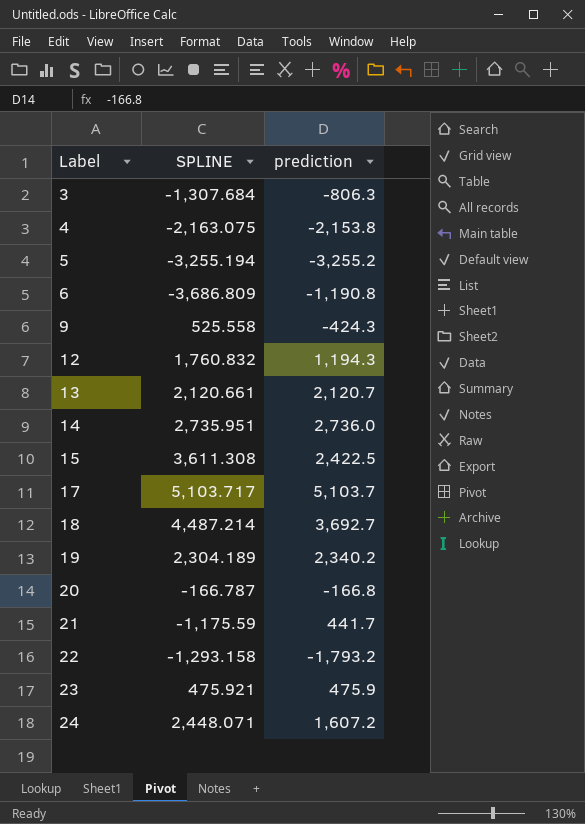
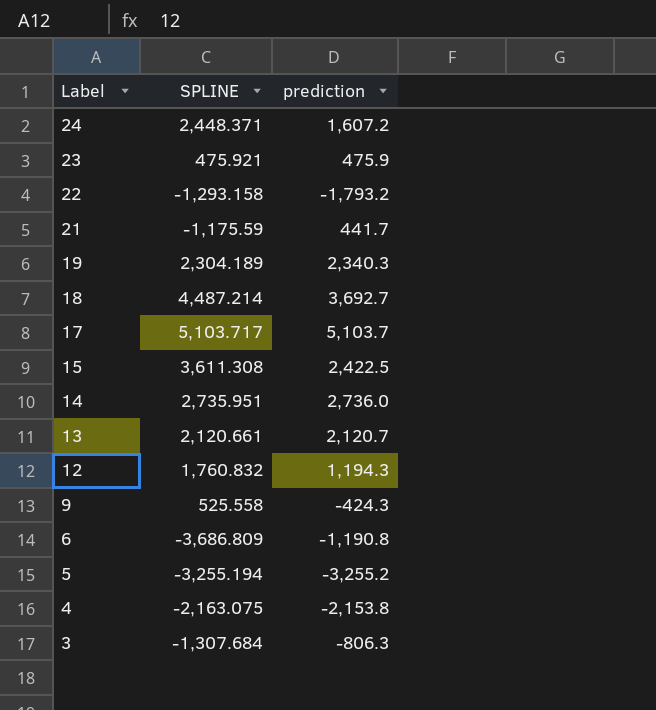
row order: Label ascending -> Label descending
row 20: -166.787 | -166.8 -> none
24 | SPLINE: 2,448.071 -> 2,448.371
19 | prediction: 2,340.2 -> 2,340.3

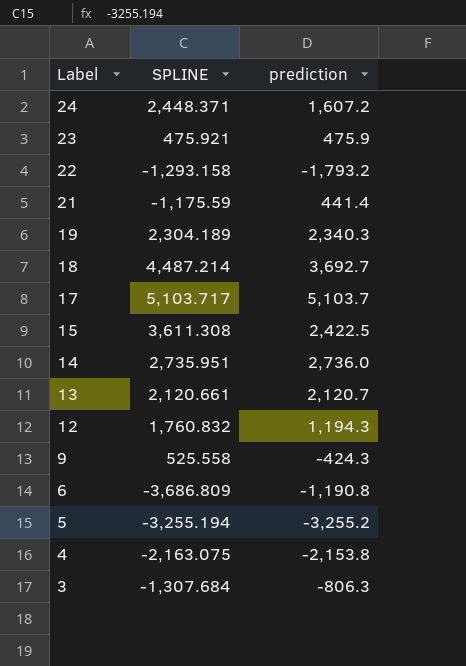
21 | prediction: 441.7 -> 441.4

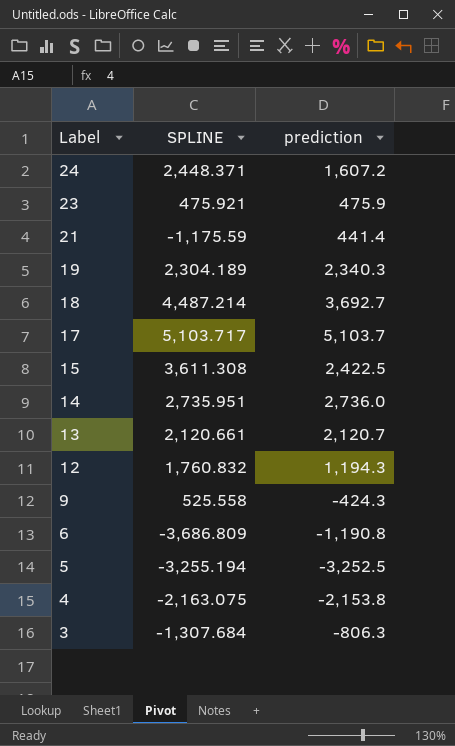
row 22: -1,293.158 | -1,793.2 -> none
5 | prediction: -3,255.2 -> -3,252.5

